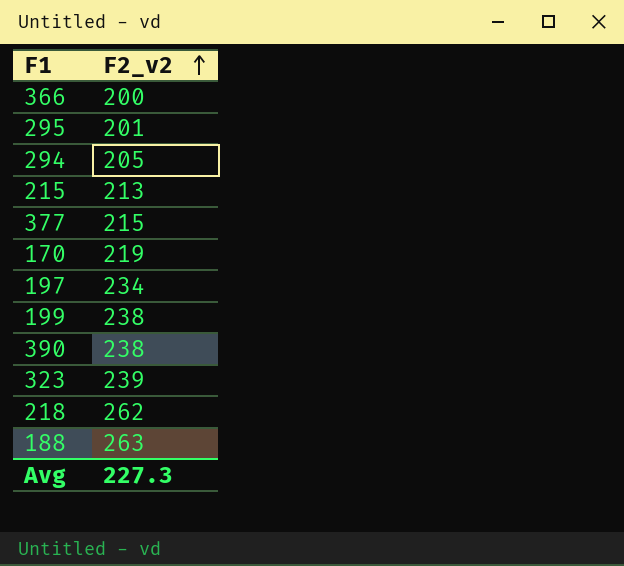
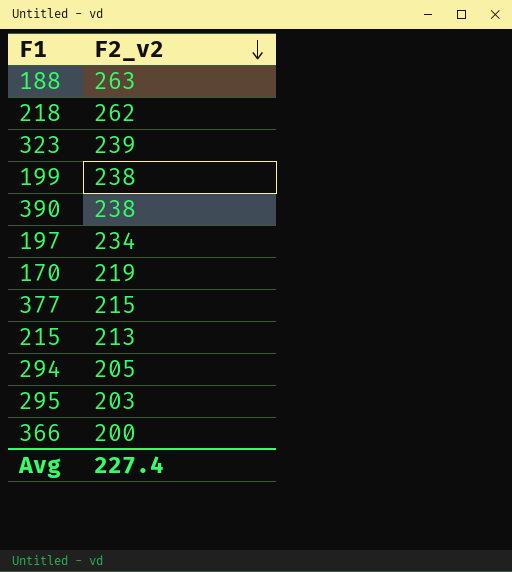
row order: F2_v2 ascending -> F2_v2 descending
295 | F2_v2: 201 -> 203
Avg | F2_v2: 227.3 -> 227.4

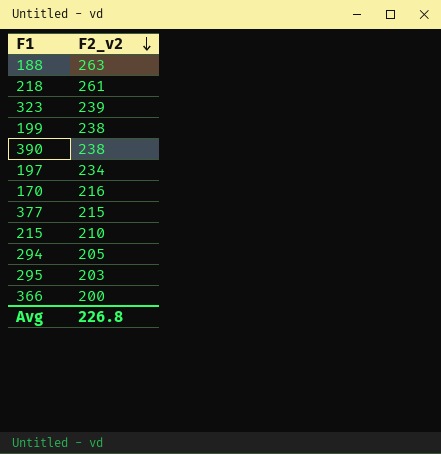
218 | F2_v2: 262 -> 261
170 | F2_v2: 219 -> 216
215 | F2_v2: 213 -> 210
Avg | F2_v2: 227.4 -> 226.8

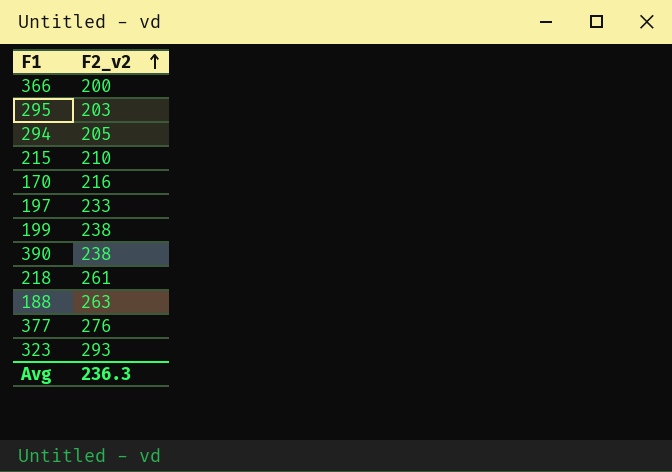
row order: F2_v2 descending -> F2_v2 ascending
197 | F2_v2: 234 -> 233
377 | F2_v2: 215 -> 276
323 | F2_v2: 239 -> 293
Avg | F2_v2: 226.8 -> 236.3

